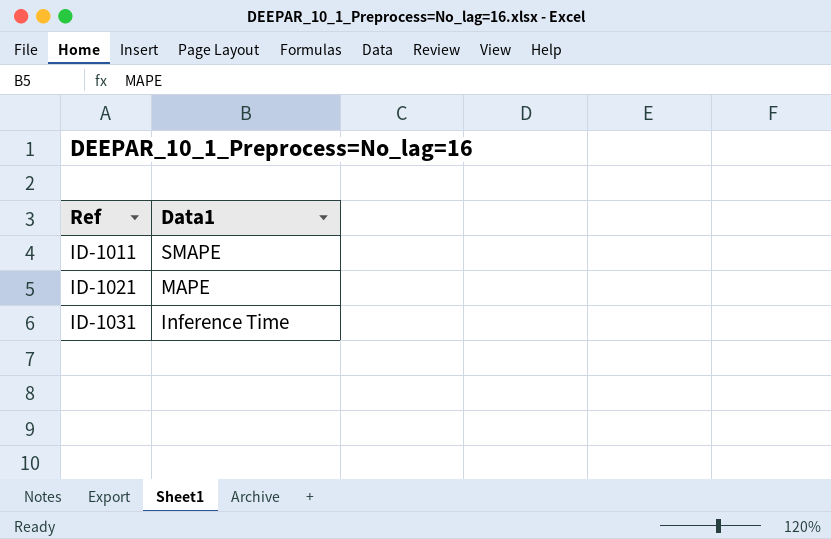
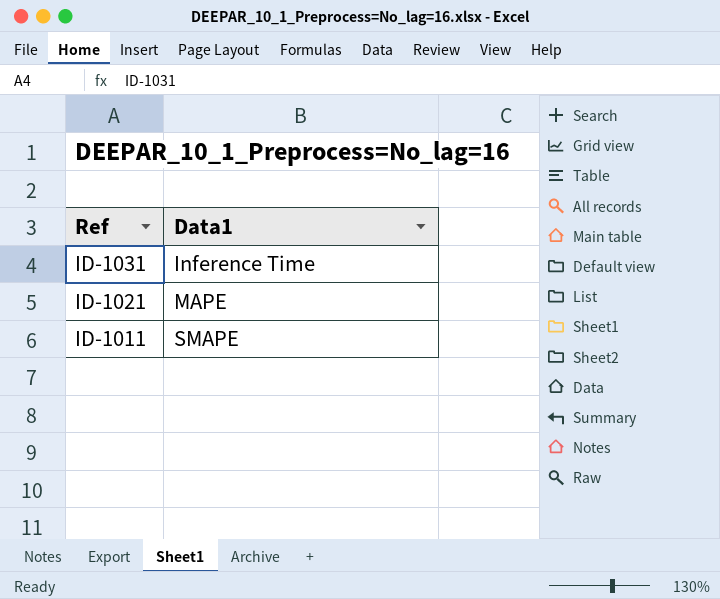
row order: Ref ascending -> Ref descending

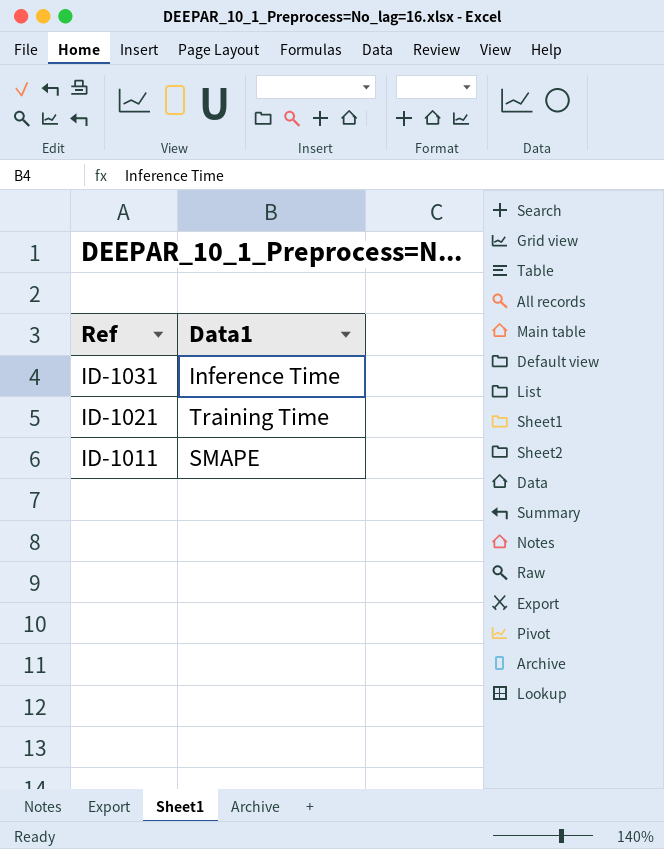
ID-1021 | Data1: MAPE -> Training Time

